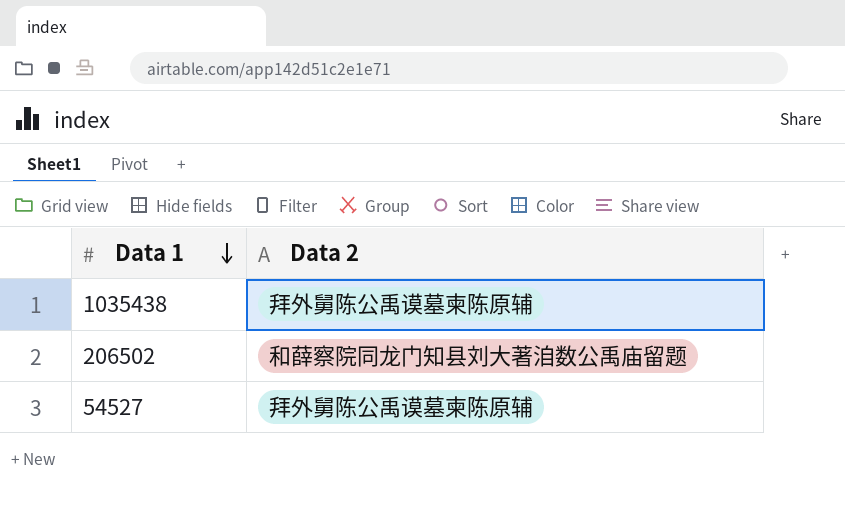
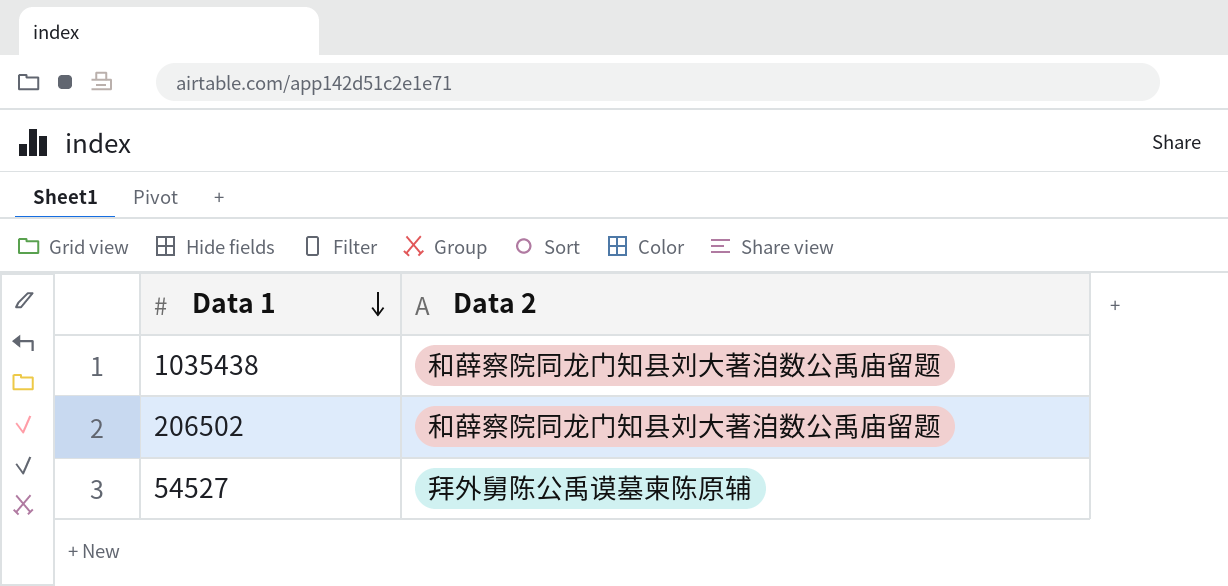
1035438 | Data 2: 拜外舅陈公禹谟墓柬陈原辅 -> 和薛察院同龙门知县刘大著洎数公禹庙留题

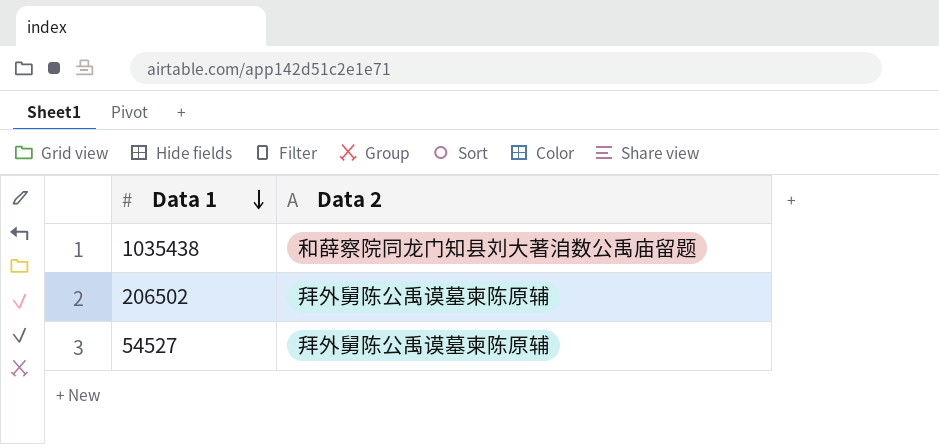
206502 | Data 2: 和薛察院同龙门知县刘大著洎数公禹庙留题 -> 拜外舅陈公禹谟墓柬陈原辅

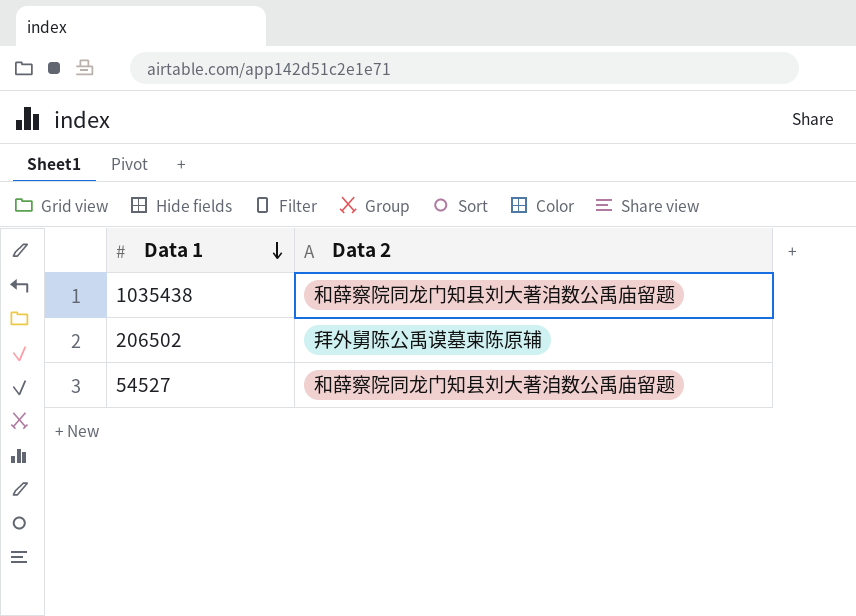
54527 | Data 2: 拜外舅陈公禹谟墓柬陈原辅 -> 和薛察院同龙门知县刘大著洎数公禹庙留题

